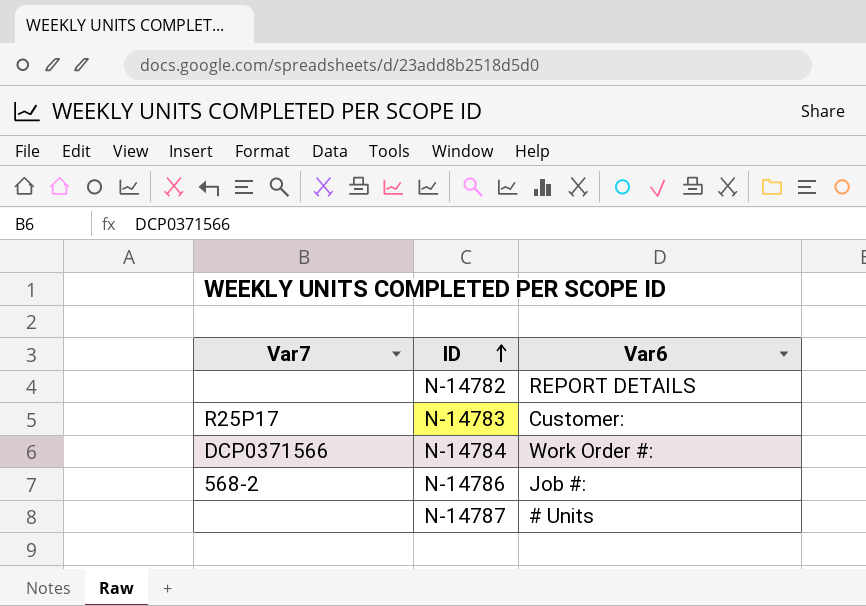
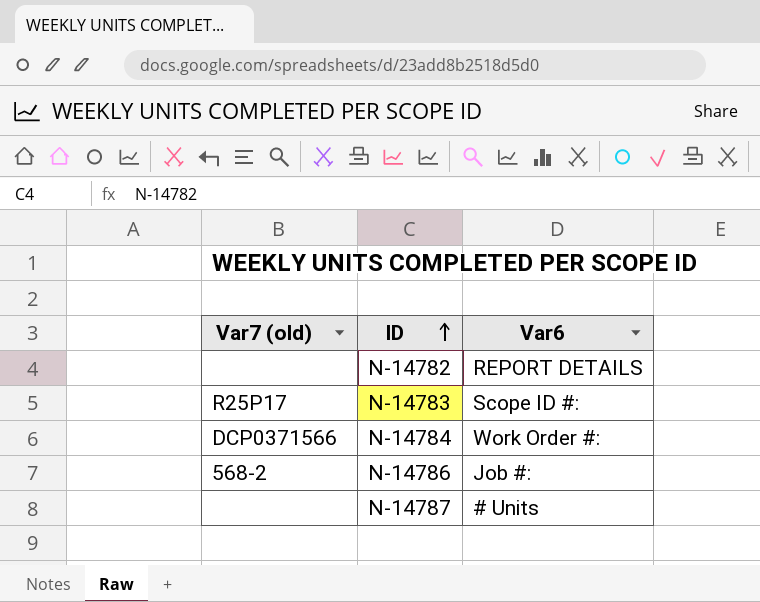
column name: Var7 -> Var7 (old)
N-14783 | Var6: Customer: -> Scope ID #:

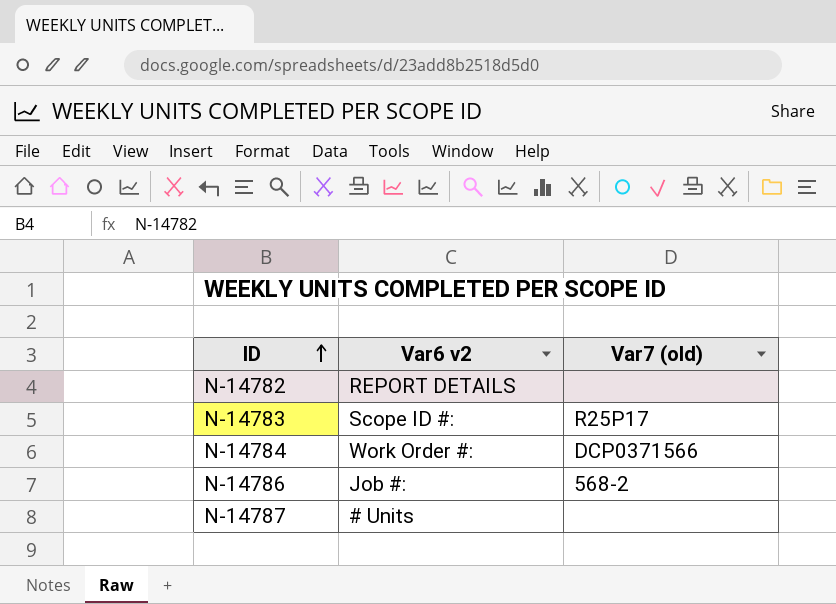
column name: Var6 -> Var6 v2
column Var7 (old) | position: 1 -> 3

